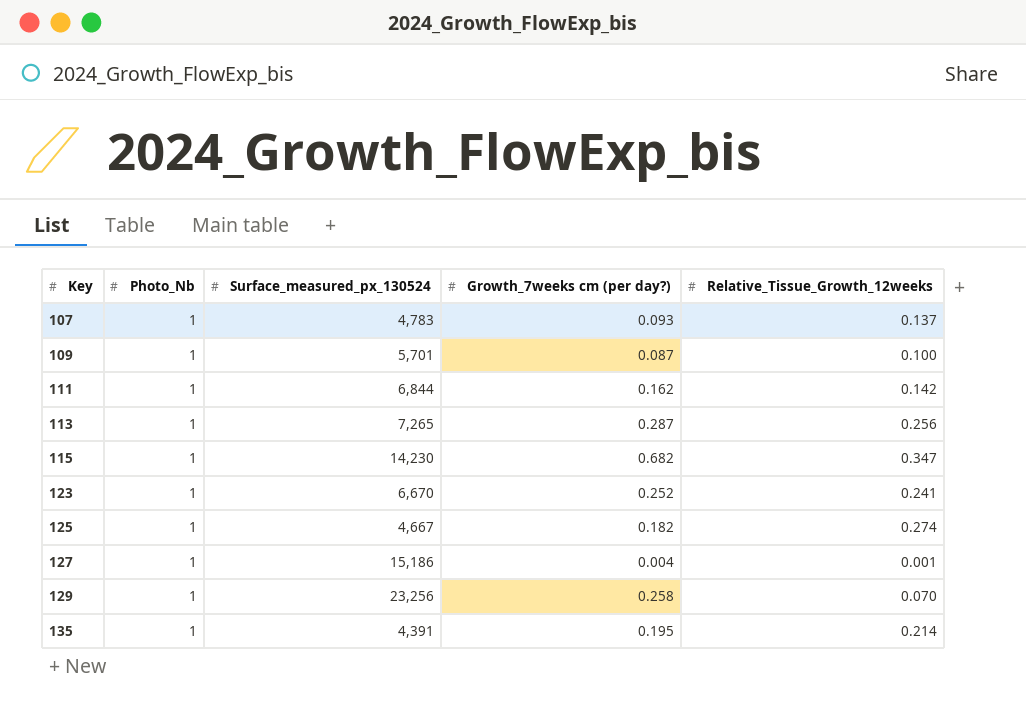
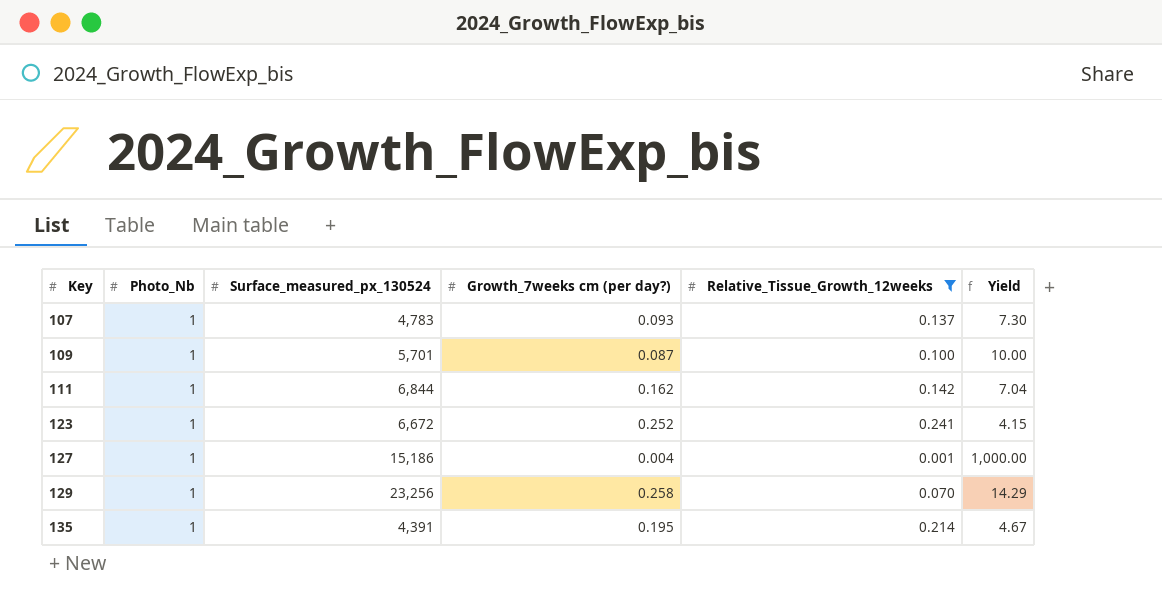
filter: none -> Relative_Tissue_Growth_12weeks <= 0.241
column Yield | formula: none -> [Photo_Nb] / [Relative_Tissue_Growth_12weeks]
123 | Surface_measured_px_130524: 6,670 -> 6,672

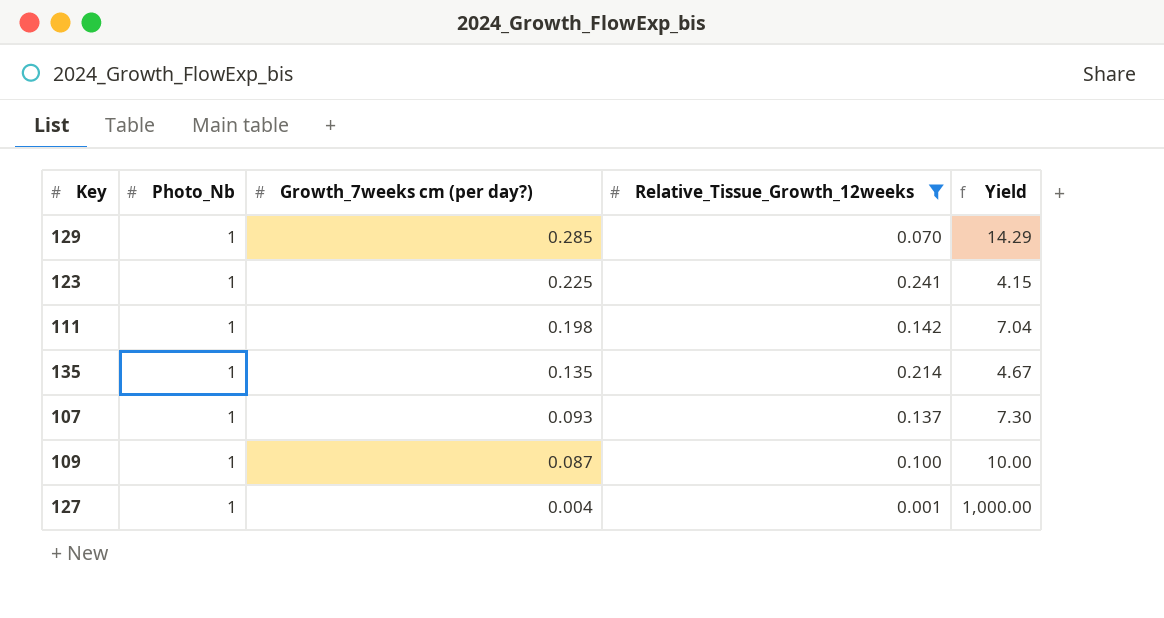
row order: Key ascending -> Growth_7weeks cm (per day?) descending
column Surface_measured_px_130524 | position: 3 -> none
129 | Growth_7weeks cm (per day?): 0.258 -> 0.285
123 | Growth_7weeks cm (per day?): 0.252 -> 0.225
111 | Growth_7weeks cm (per day?): 0.162 -> 0.198
135 | Growth_7weeks cm (per day?): 0.195 -> 0.135

